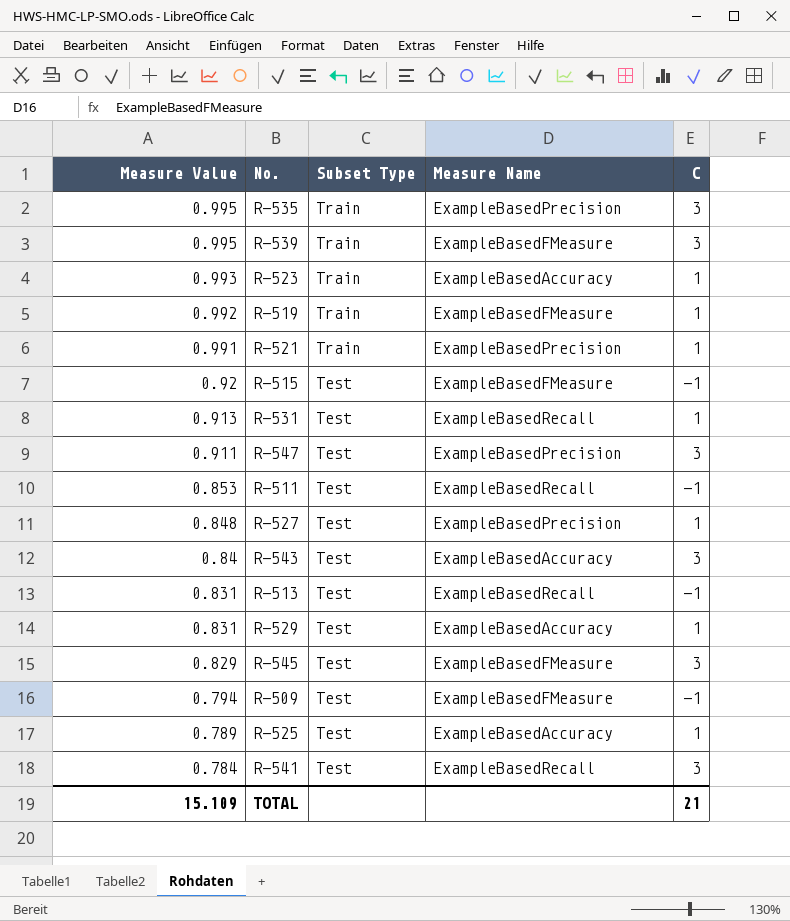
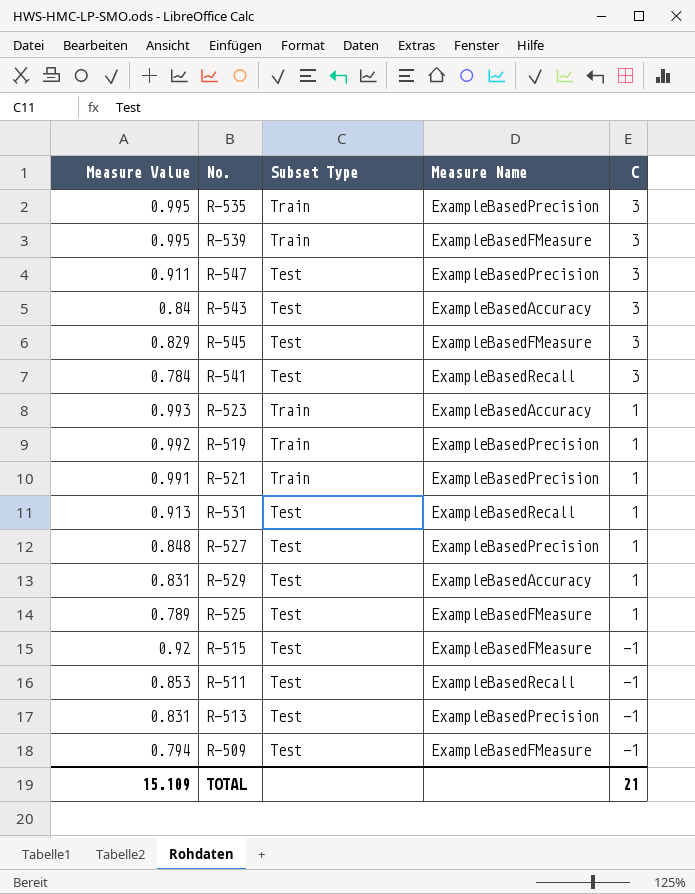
row order: Measure Value descending -> C descending
R-519 | Measure Name: ExampleBasedFMeasure -> ExampleBasedPrecision
R-525 | Measure Name: ExampleBasedAccuracy -> ExampleBasedFMeasure
R-513 | Measure Name: ExampleBasedRecall -> ExampleBasedPrecision

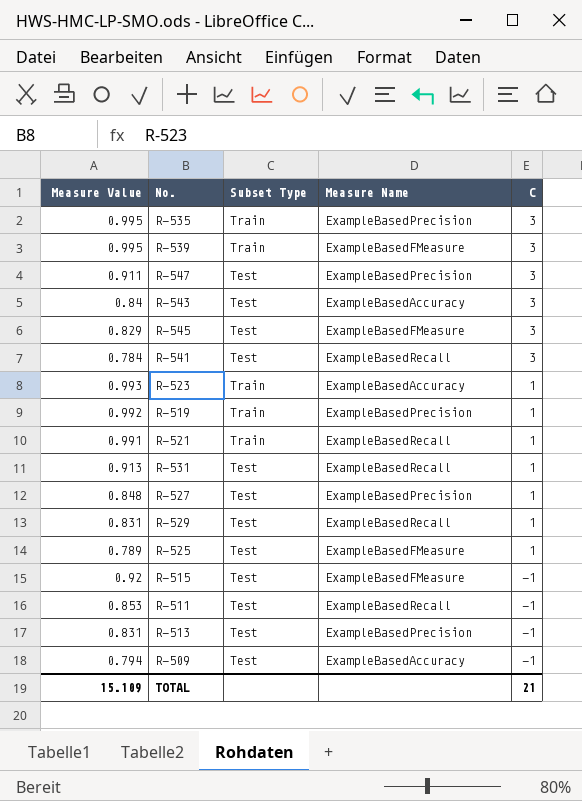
R-521 | Measure Name: ExampleBasedPrecision -> ExampleBasedRecall
R-529 | Measure Name: ExampleBasedAccuracy -> ExampleBasedRecall
R-509 | Measure Name: ExampleBasedFMeasure -> ExampleBasedAccuracy

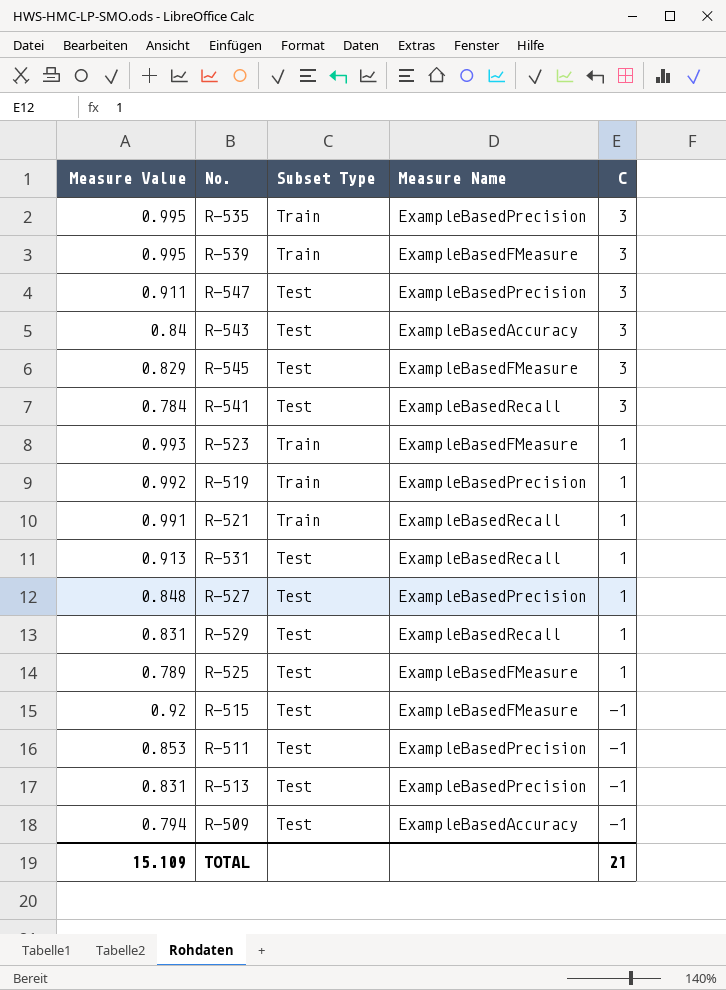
R-523 | Measure Name: ExampleBasedAccuracy -> ExampleBasedFMeasure
R-511 | Measure Name: ExampleBasedRecall -> ExampleBasedPrecision

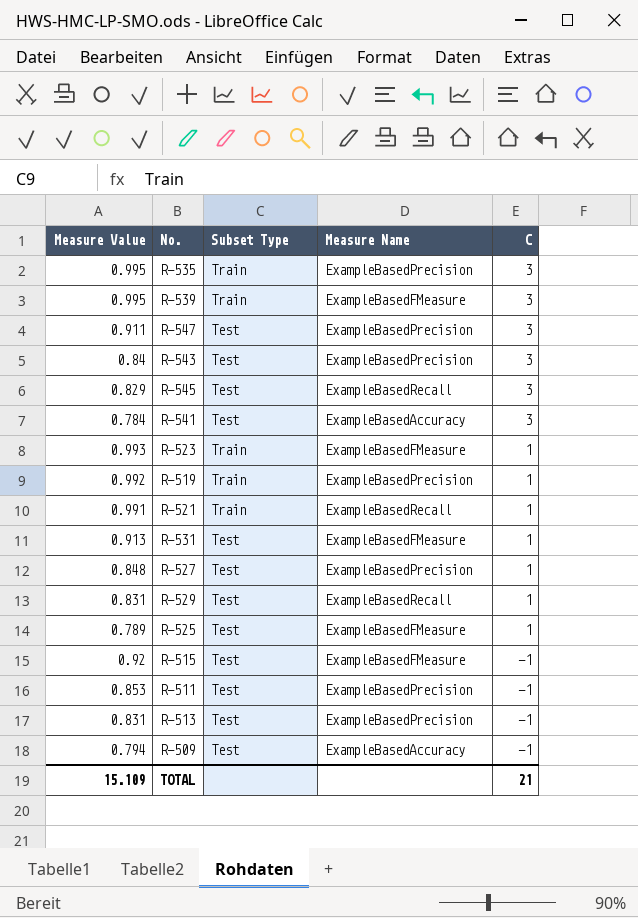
R-543 | Measure Name: ExampleBasedAccuracy -> ExampleBasedPrecision
R-545 | Measure Name: ExampleBasedFMeasure -> ExampleBasedRecall
R-541 | Measure Name: ExampleBasedRecall -> ExampleBasedAccuracy
R-531 | Measure Name: ExampleBasedRecall -> ExampleBasedFMeasure

